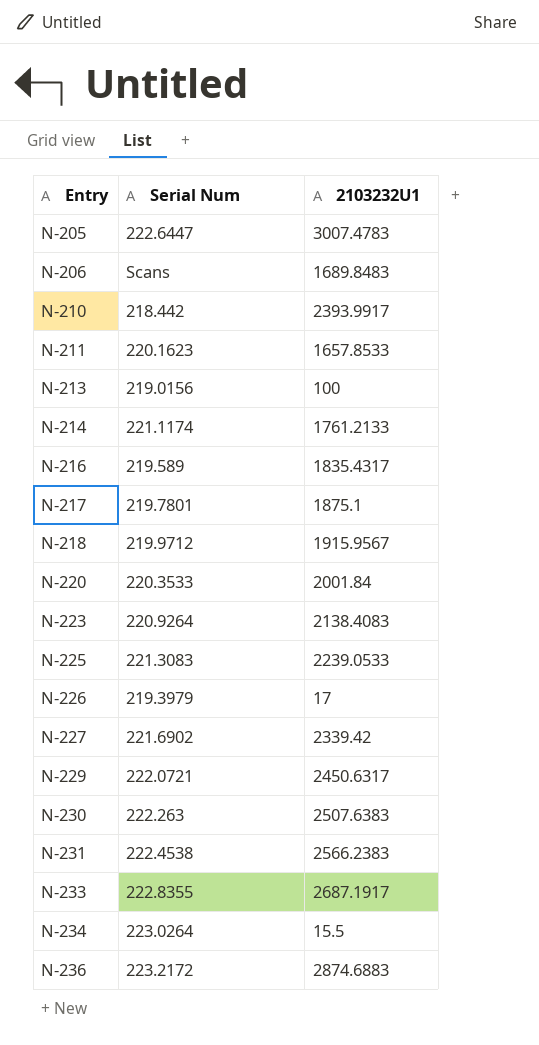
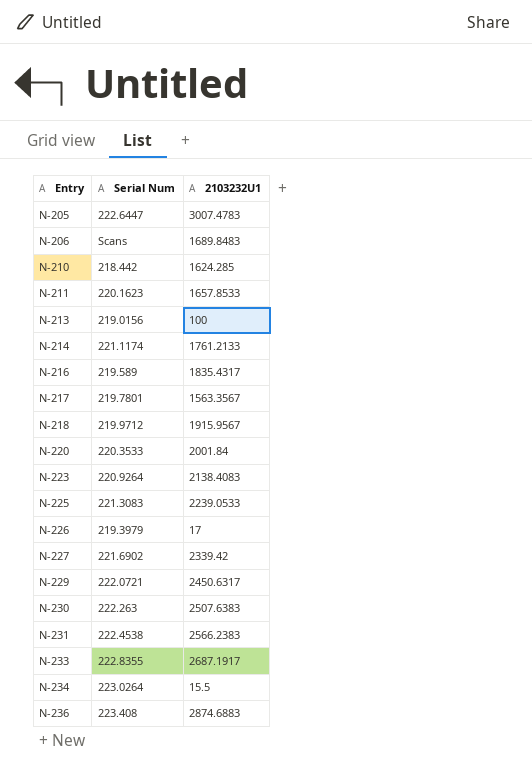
N-210 | 2103232U1: 2393.9917 -> 1624.285
N-217 | 2103232U1: 1875.1 -> 1563.3567
N-236 | Serial Num: 223.2172 -> 223.408

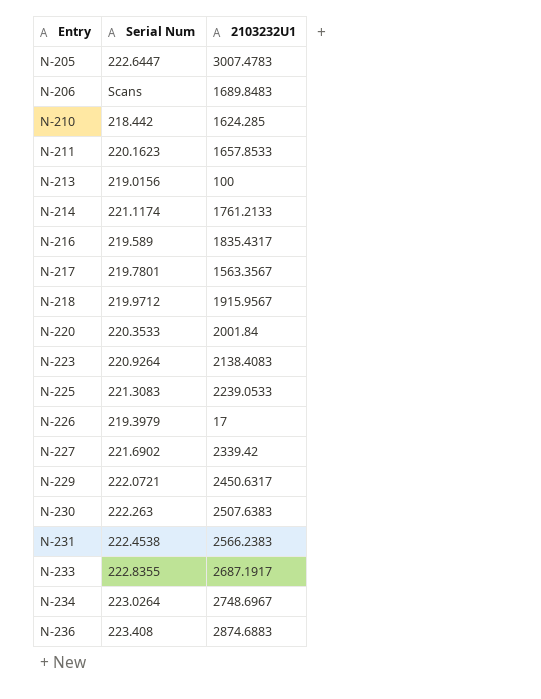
N-234 | 2103232U1: 15.5 -> 2748.6967

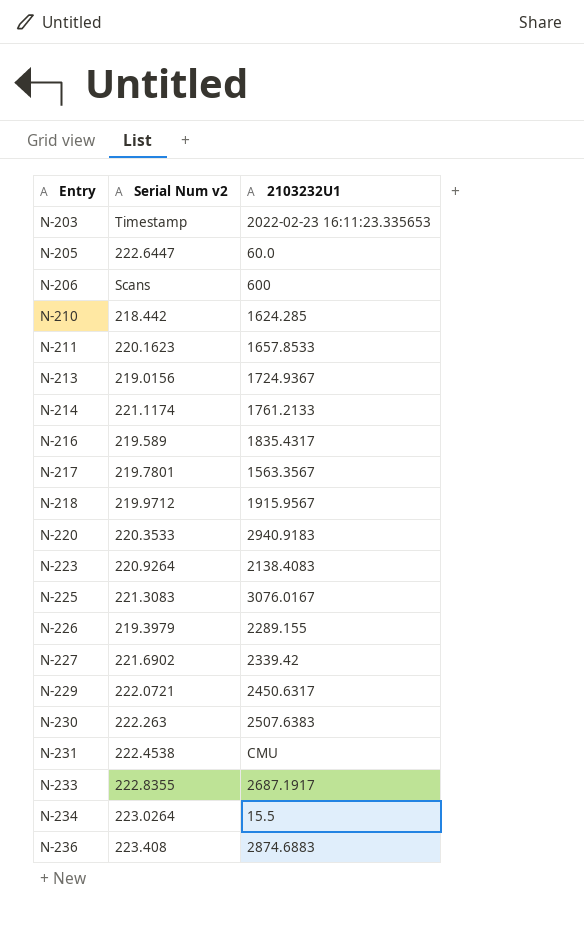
column name: Serial Num -> Serial Num v2
row N-203: none -> Timestamp | 2022-02-23 16:11:23.335653
N-205 | 2103232U1: 3007.4783 -> 60.0
N-206 | 2103232U1: 1689.8483 -> 600
N-213 | 2103232U1: 100 -> 1724.9367
N-220 | 2103232U1: 2001.84 -> 2940.9183
N-225 | 2103232U1: 2239.0533 -> 3076.0167
N-226 | 2103232U1: 17 -> 2289.155
N-231 | 2103232U1: 2566.2383 -> CMU
N-234 | 2103232U1: 2748.6967 -> 15.5

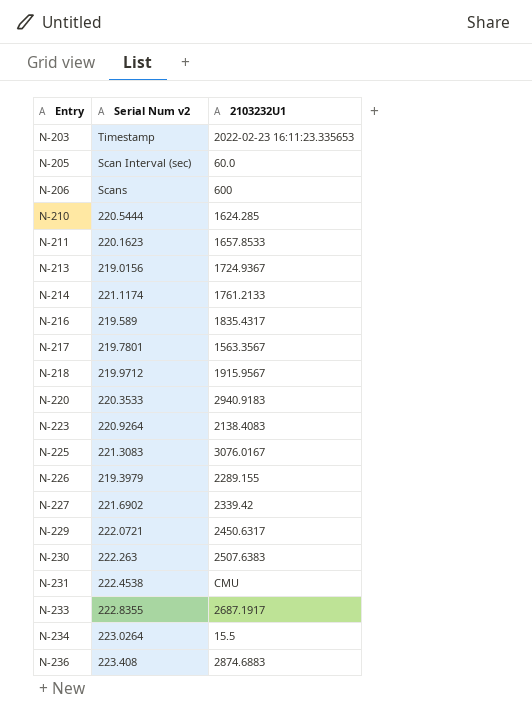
N-205 | Serial Num v2: 222.6447 -> Scan Interval (sec)
N-210 | Serial Num v2: 218.442 -> 220.5444

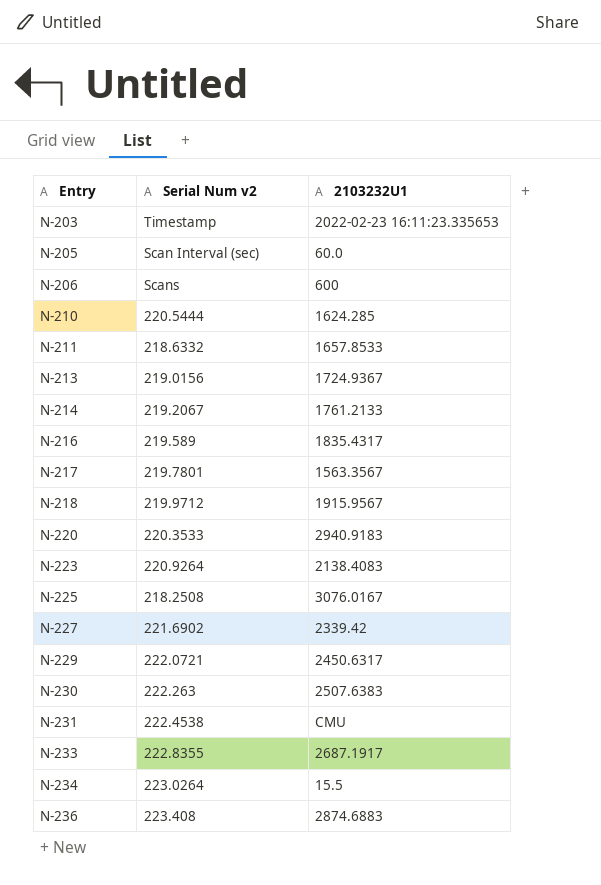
row N-226: 219.3979 | 2289.155 -> none
N-211 | Serial Num v2: 220.1623 -> 218.6332
N-214 | Serial Num v2: 221.1174 -> 219.2067
N-225 | Serial Num v2: 221.3083 -> 218.2508

